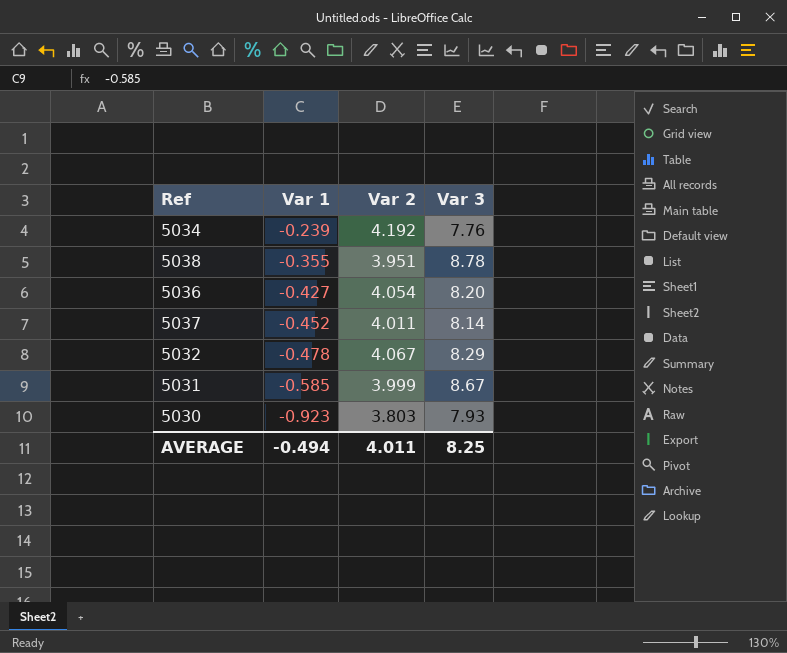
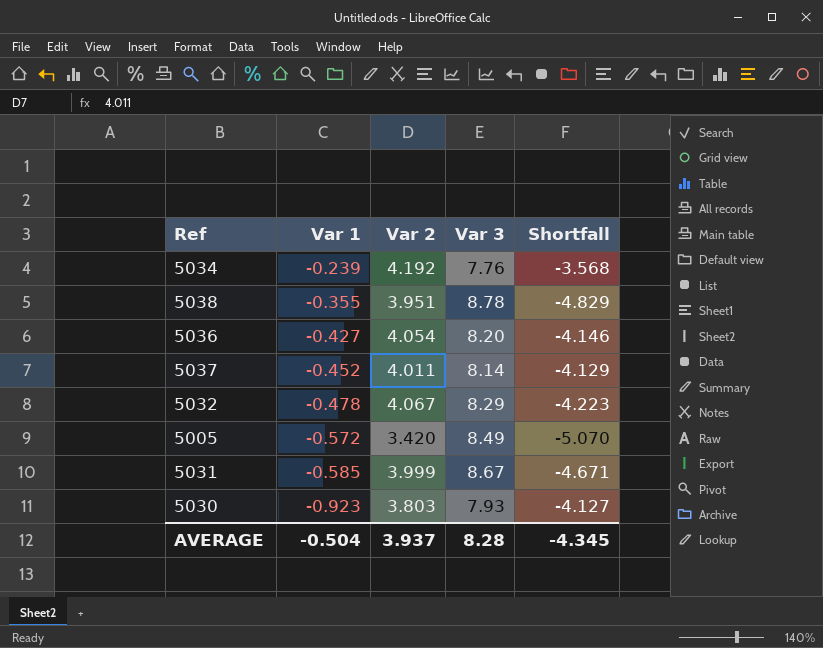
column Shortfall | formula: none -> [Var 2] - [Var 3]
row 5005: none -> -0.572 | 3.420 | 8.49 | -5.070
AVERAGE | Var 1: -0.494 -> -0.504
AVERAGE | Var 2: 4.011 -> 3.937
AVERAGE | Var 3: 8.25 -> 8.28

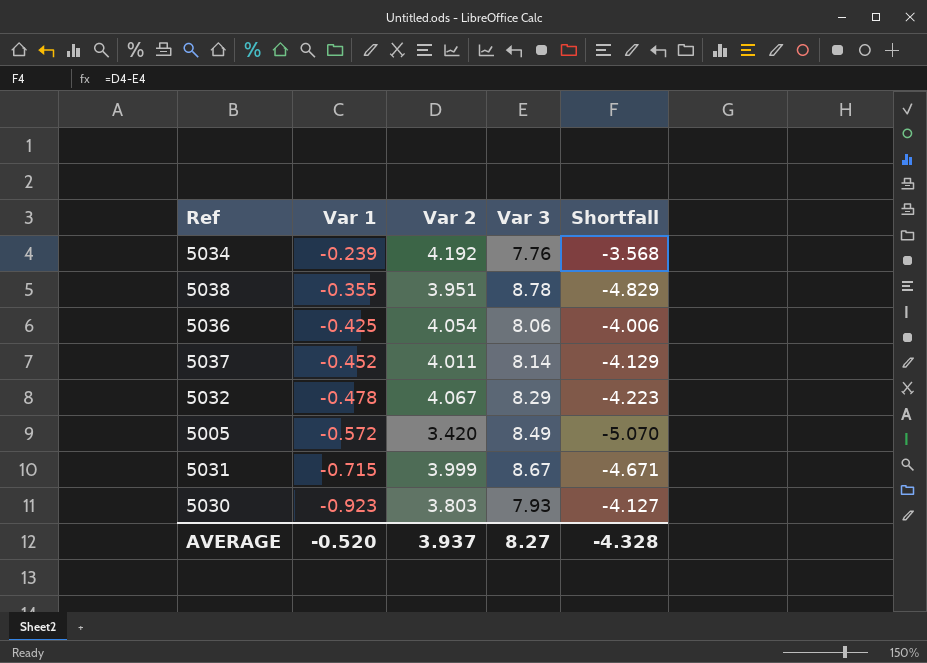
5036 | Var 1: -0.427 -> -0.425
5036 | Var 3: 8.20 -> 8.06
5036 | Shortfall: -4.146 -> -4.006
5031 | Var 1: -0.585 -> -0.715
AVERAGE | Var 1: -0.504 -> -0.520
AVERAGE | Var 3: 8.28 -> 8.27
AVERAGE | Shortfall: -4.345 -> -4.328

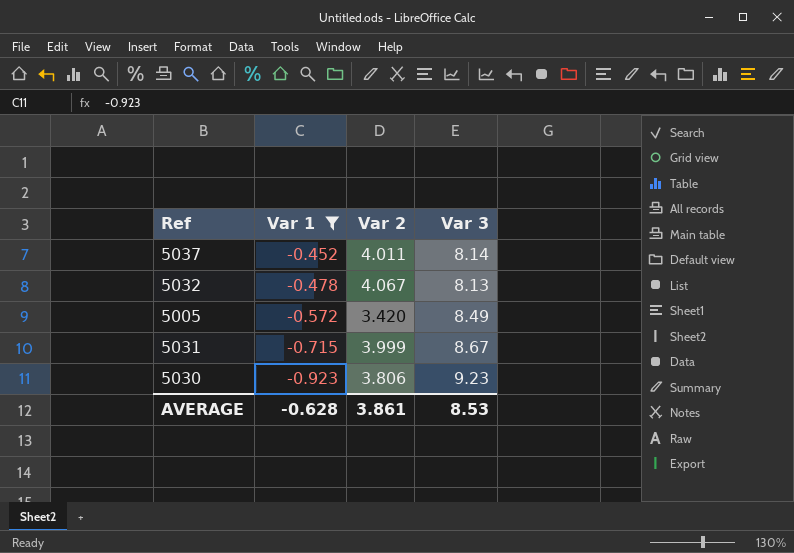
filter: none -> Var 1 <= -0.452
column Shortfall | formula: [Var 2] - [Var 3] -> none
5032 | Var 3: 8.29 -> 8.13
5030 | Var 2: 3.803 -> 3.806
5030 | Var 3: 7.93 -> 9.23
AVERAGE | Var 1: -0.520 -> -0.628
AVERAGE | Var 2: 3.937 -> 3.861
AVERAGE | Var 3: 8.27 -> 8.53

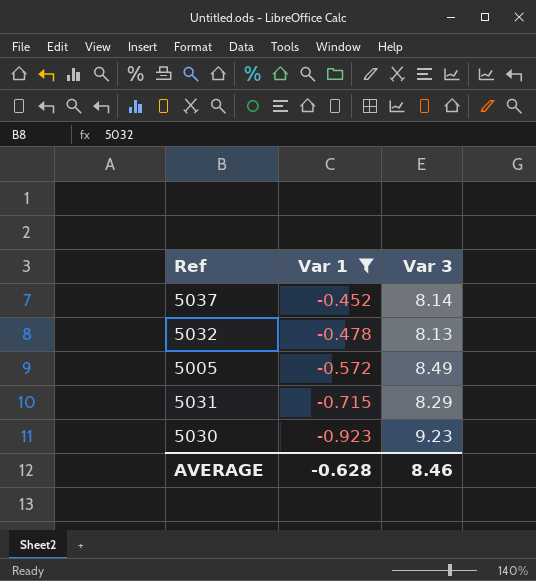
column Var 2 | position: 3 -> none
5031 | Var 3: 8.67 -> 8.29
AVERAGE | Var 3: 8.53 -> 8.46

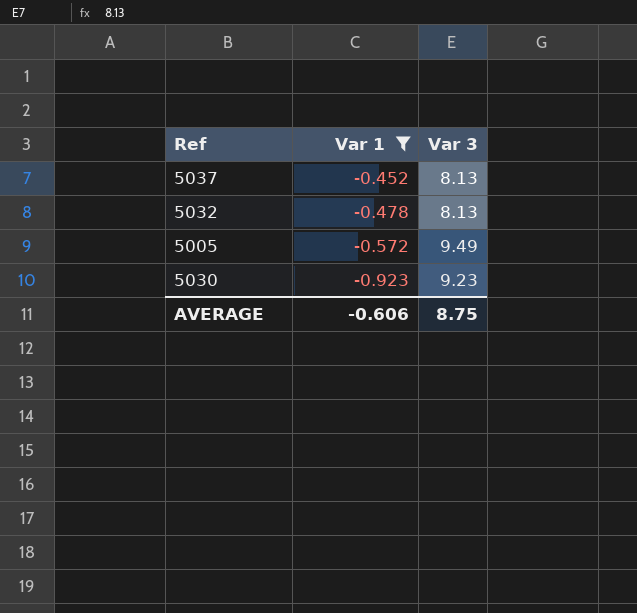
row 5031: -0.715 | 8.29 -> none
5037 | Var 3: 8.14 -> 8.13
5005 | Var 3: 8.49 -> 9.49
AVERAGE | Var 1: -0.628 -> -0.606
AVERAGE | Var 3: 8.46 -> 8.75

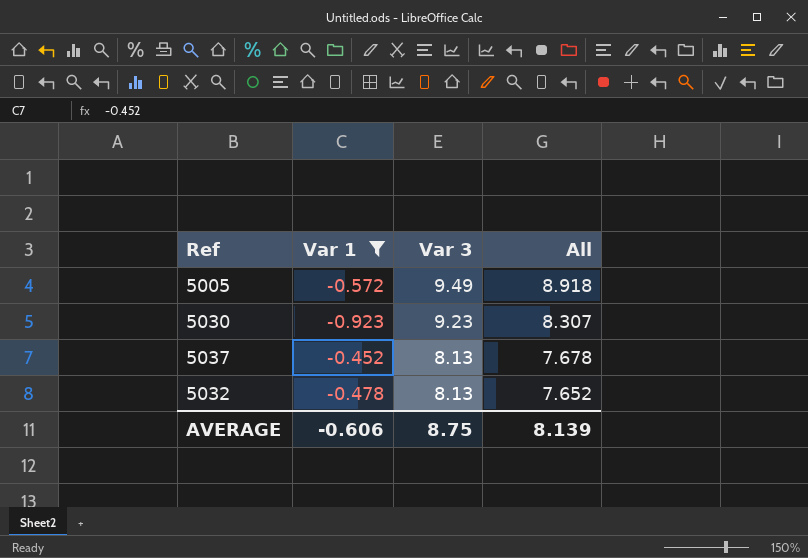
row order: Var 1 descending -> Var 3 descending
column All | formula: none -> [Var 1] + [Var 3]

